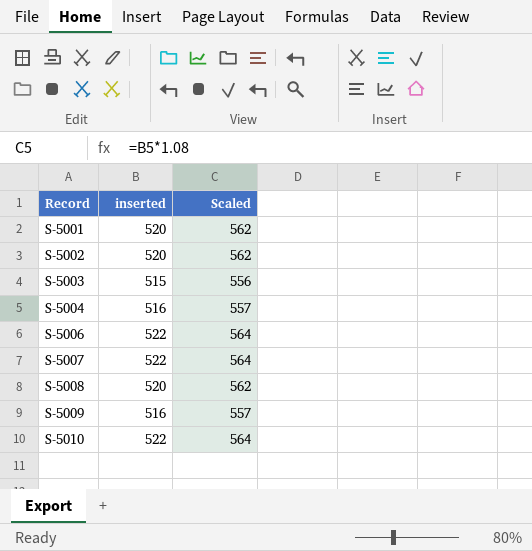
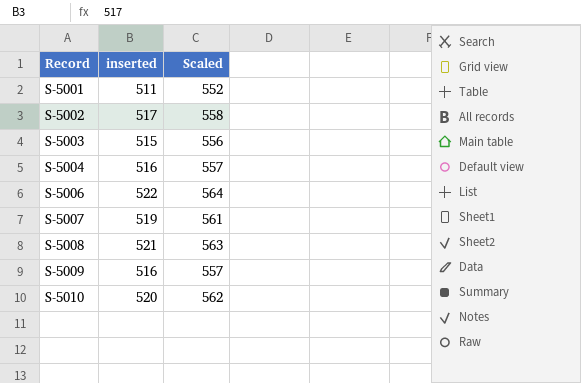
S-5001 | inserted: 520 -> 511
S-5001 | Scaled: 562 -> 552
S-5002 | inserted: 520 -> 517
S-5002 | Scaled: 562 -> 558
S-5007 | inserted: 522 -> 519
S-5007 | Scaled: 564 -> 561
S-5008 | inserted: 520 -> 521
S-5008 | Scaled: 562 -> 563
S-5010 | inserted: 522 -> 520
S-5010 | Scaled: 564 -> 562

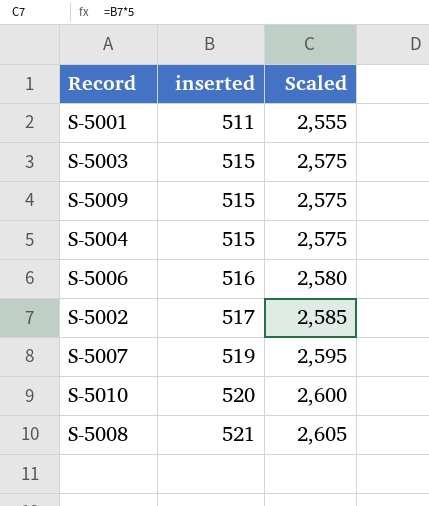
row order: Record ascending -> inserted ascending
column Scaled | formula: [inserted] * 1.08 -> [inserted] * 5
S-5009 | inserted: 516 -> 515
S-5004 | inserted: 516 -> 515
S-5006 | inserted: 522 -> 516

